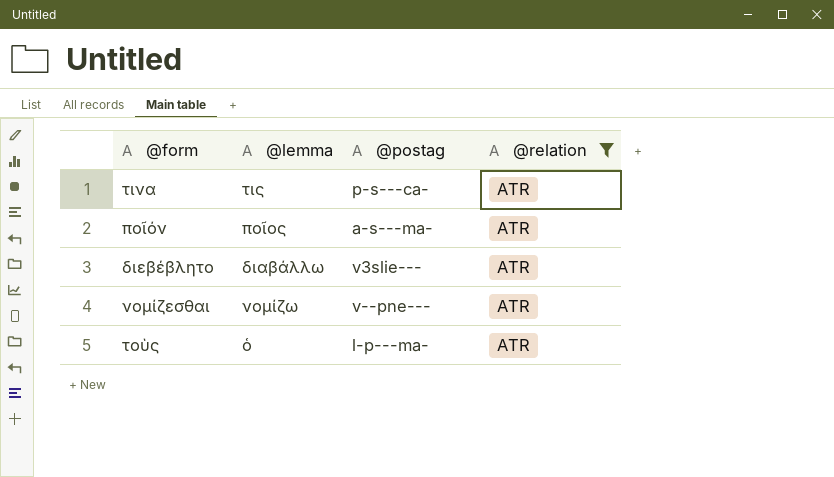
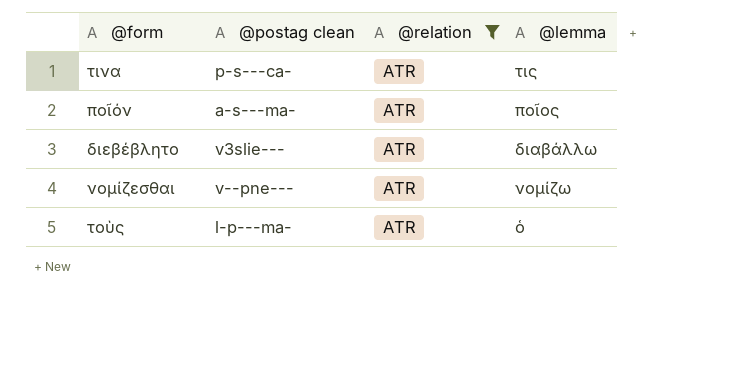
column name: @postag -> @postag clean
column @lemma | position: 2 -> 4

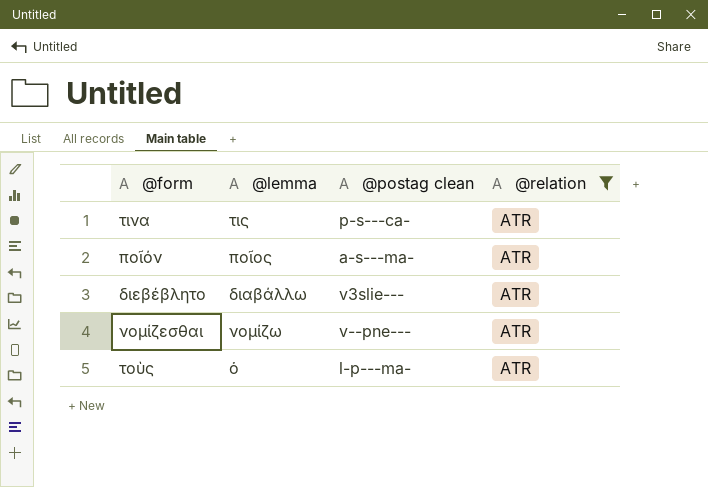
column @lemma | position: 4 -> 2

